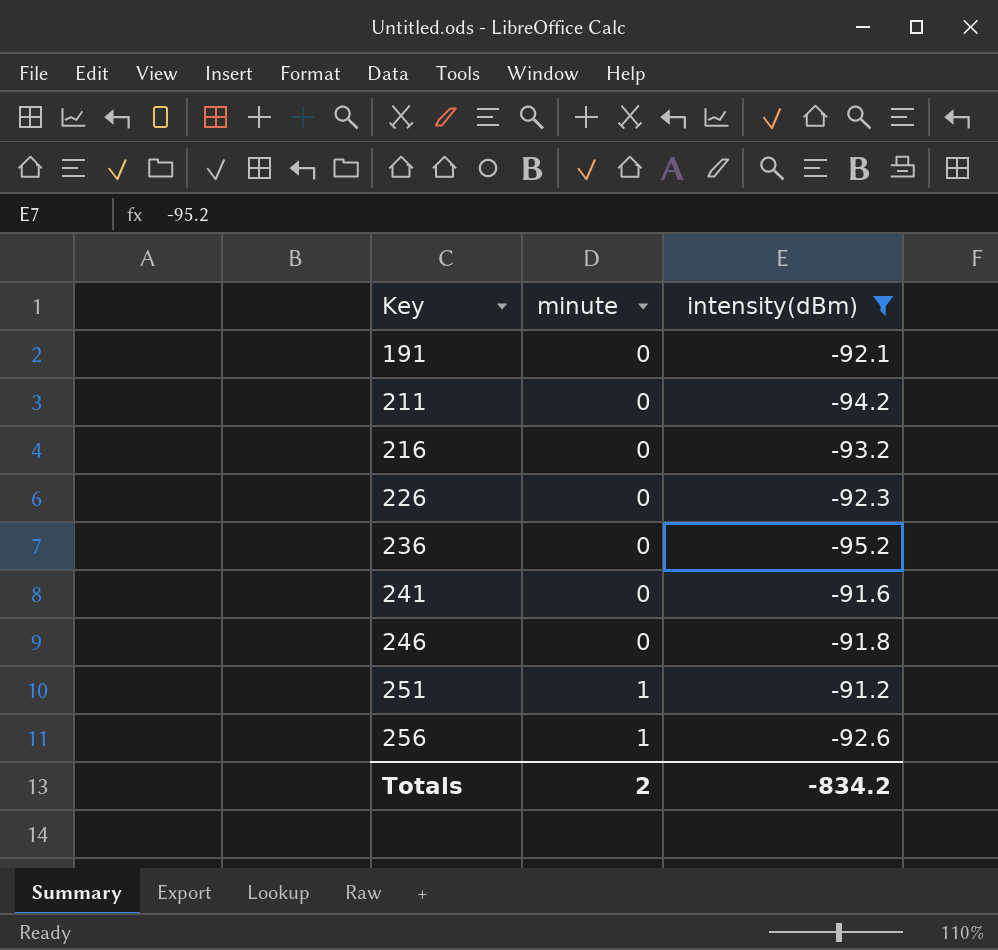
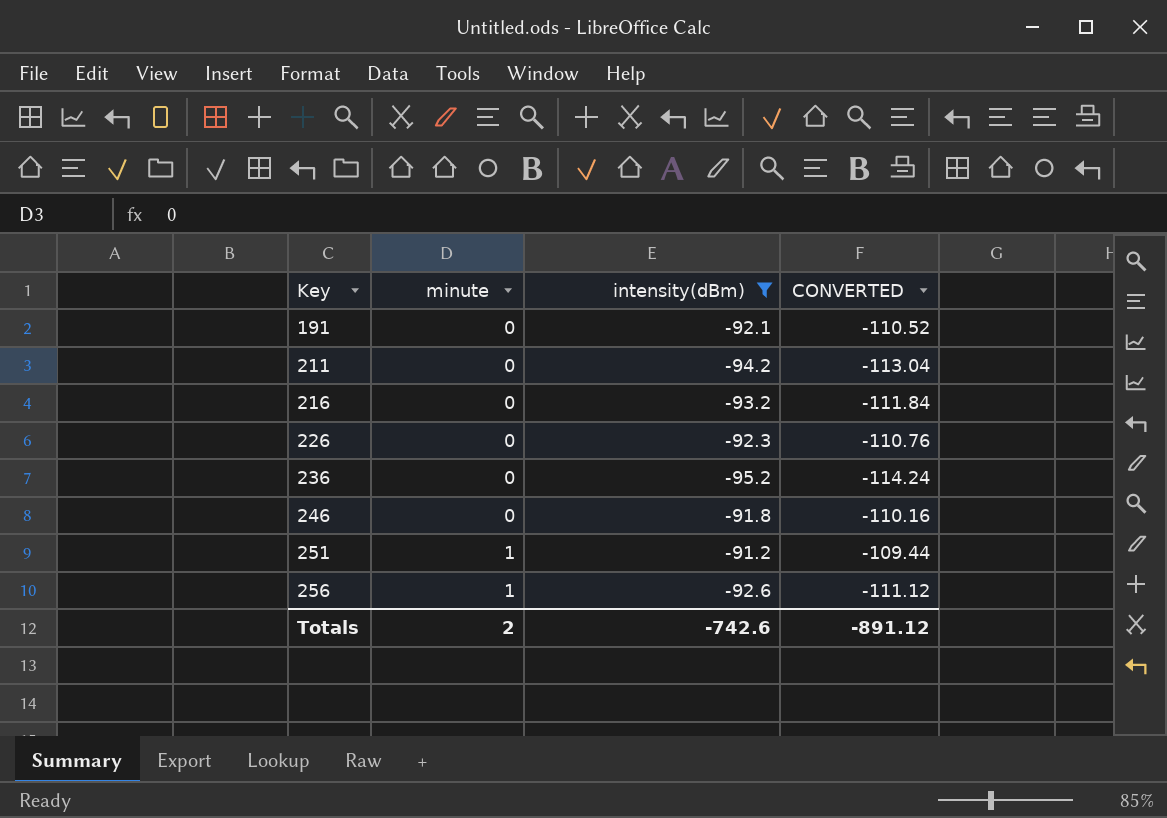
column CONVERTED | formula: none -> [intensity(dBm)] * 1.2
row 241: 0 | -91.6 -> none
Totals | intensity(dBm): -834.2 -> -742.6

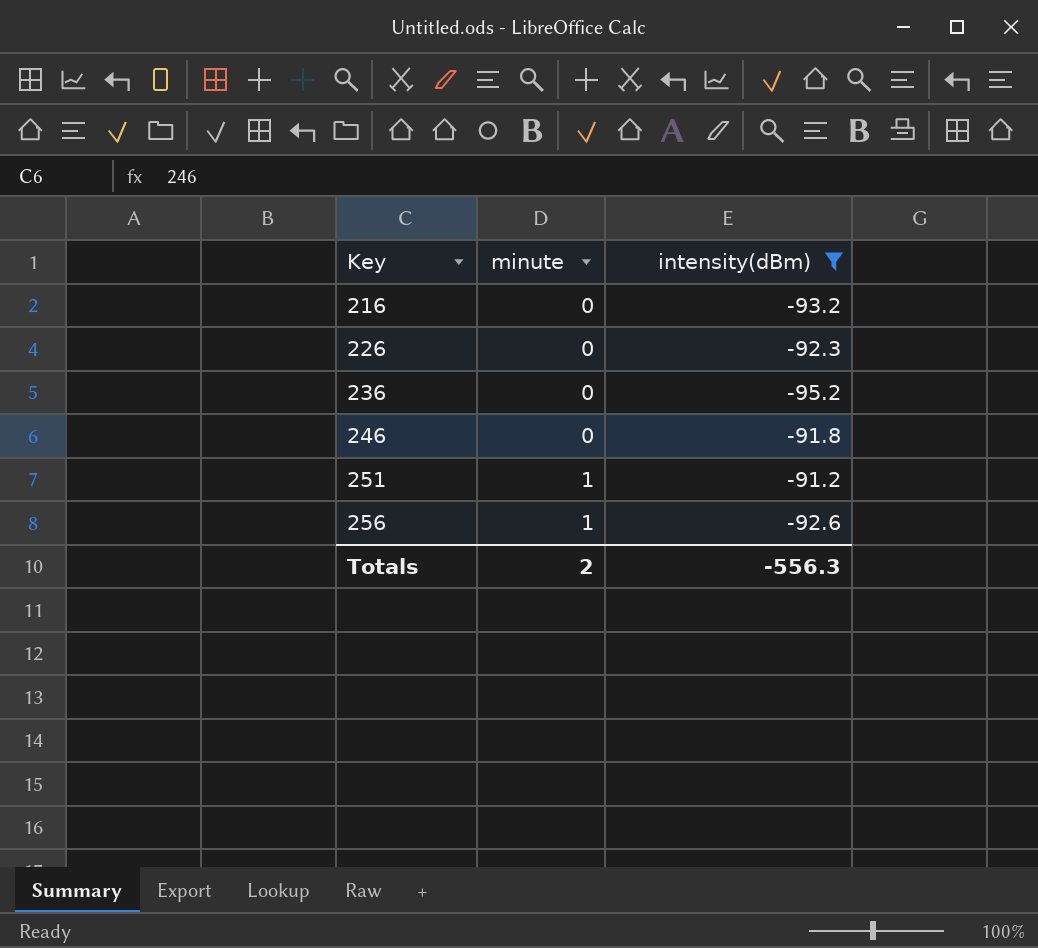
column CONVERTED | formula: [intensity(dBm)] * 1.2 -> none
row 191: 0 | -92.1 | -110.52 -> none
row 211: 0 | -94.2 | -113.04 -> none
Totals | intensity(dBm): -742.6 -> -556.3

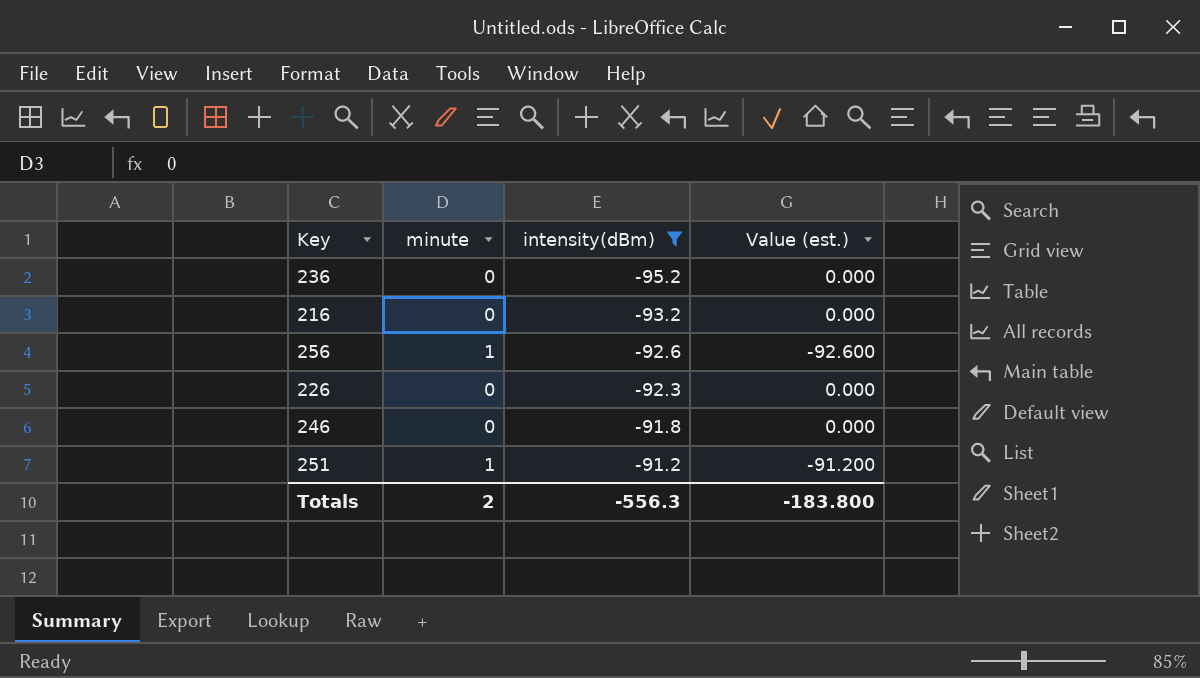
row order: Key ascending -> intensity(dBm) ascending
column Value (est.) | formula: none -> [minute] * [intensity(dBm)]

